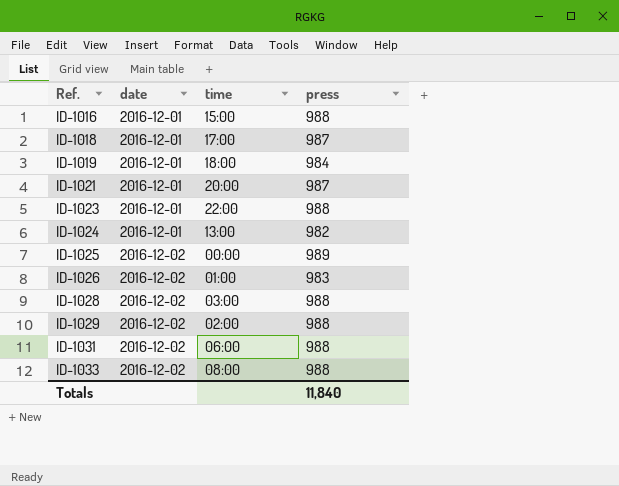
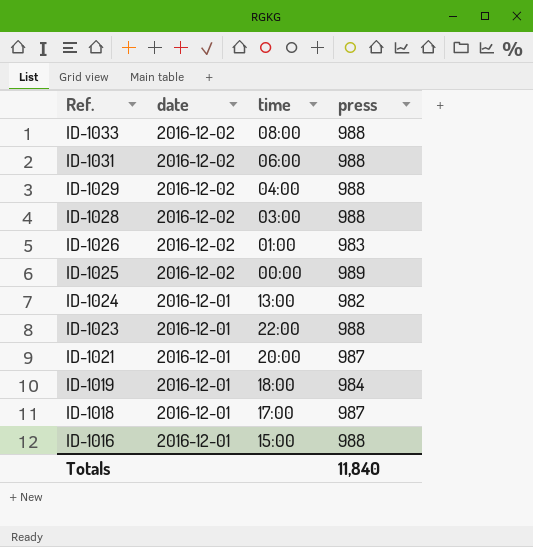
row order: Ref. ascending -> Ref. descending
ID-1029 | time: 02:00 -> 04:00

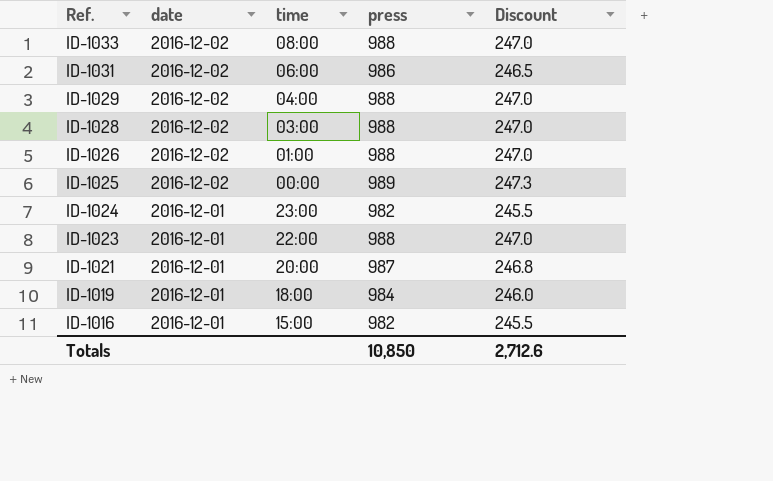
column Discount | formula: none -> [press] * 0.25
row ID-1018: 2016-12-01 | 17:00 | 987 -> none
ID-1031 | press: 988 -> 986
ID-1026 | press: 983 -> 988
ID-1024 | time: 13:00 -> 23:00
ID-1016 | press: 988 -> 982
Totals | press: 11,840 -> 10,850

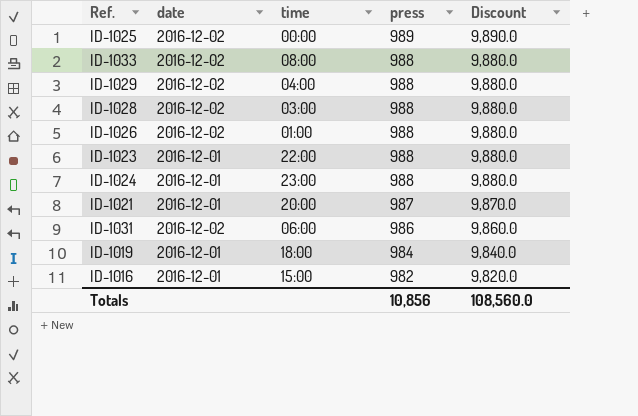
row order: Ref. descending -> press descending
column Discount | formula: [press] * 0.25 -> [press] * 10
ID-1024 | press: 982 -> 988
Totals | press: 10,850 -> 10,856
Totals | Discount: 2,712.6 -> 108,560.0

